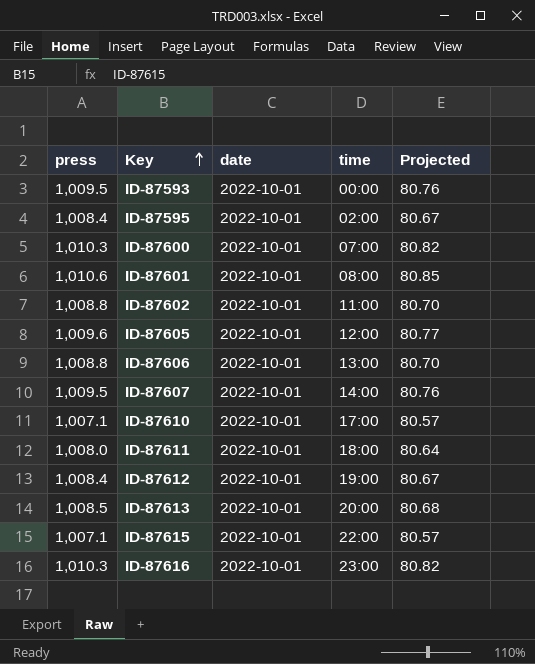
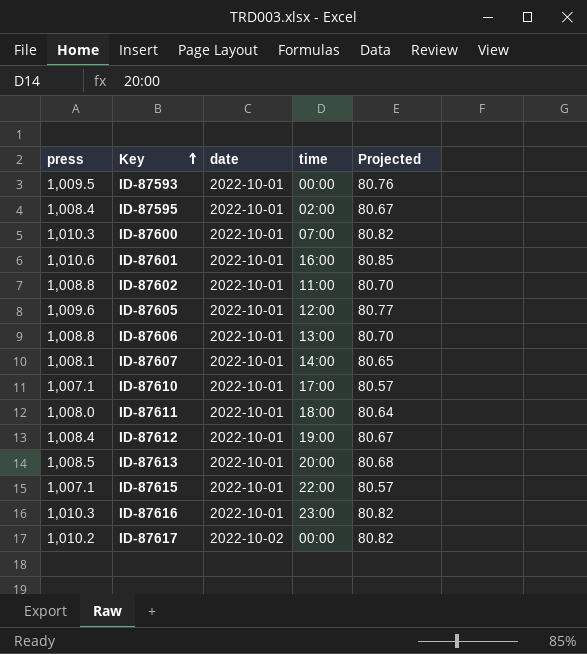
ID-87601 | time: 08:00 -> 16:00
ID-87607 | press: 1,009.5 -> 1,008.1
ID-87607 | Projected: 80.76 -> 80.65
row ID-87617: none -> 1,010.2 | 2022-10-02 | 00:00 | 80.82

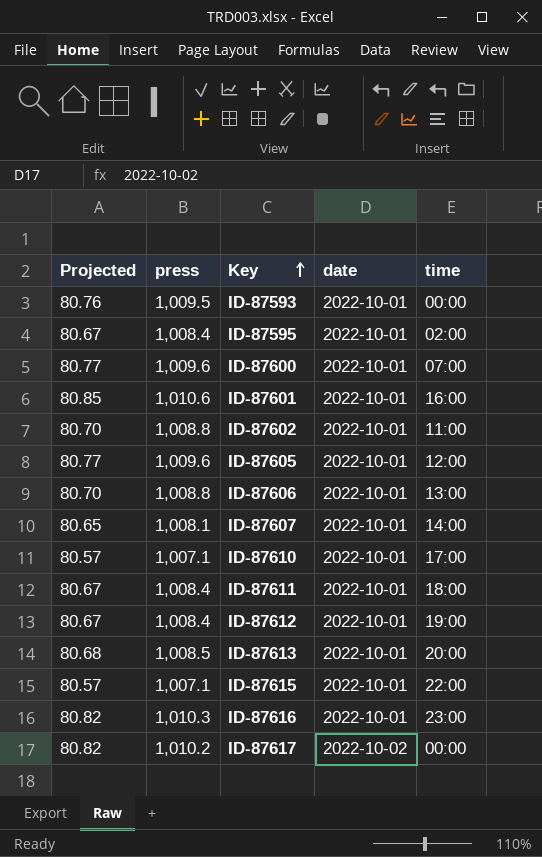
column Projected | position: 5 -> 1
ID-87600 | Projected: 80.82 -> 80.77
ID-87600 | press: 1,010.3 -> 1,009.6
ID-87611 | Projected: 80.64 -> 80.67
ID-87611 | press: 1,008.0 -> 1,008.4

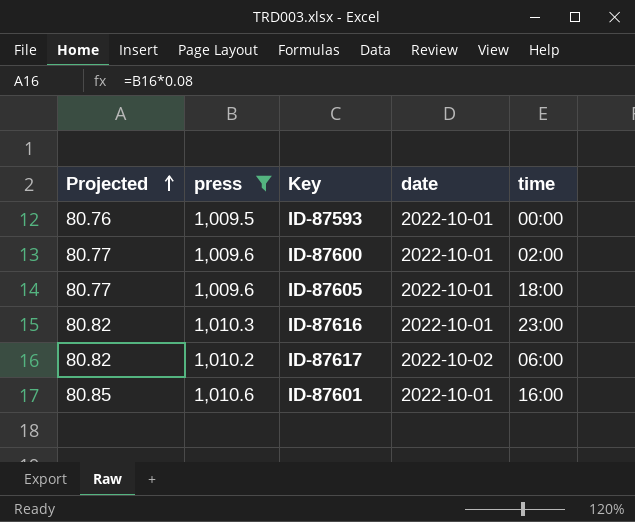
filter: none -> press >= 1,009.5
row order: Key ascending -> Projected ascending
ID-87600 | time: 07:00 -> 02:00
ID-87605 | time: 12:00 -> 18:00
ID-87617 | time: 00:00 -> 06:00

